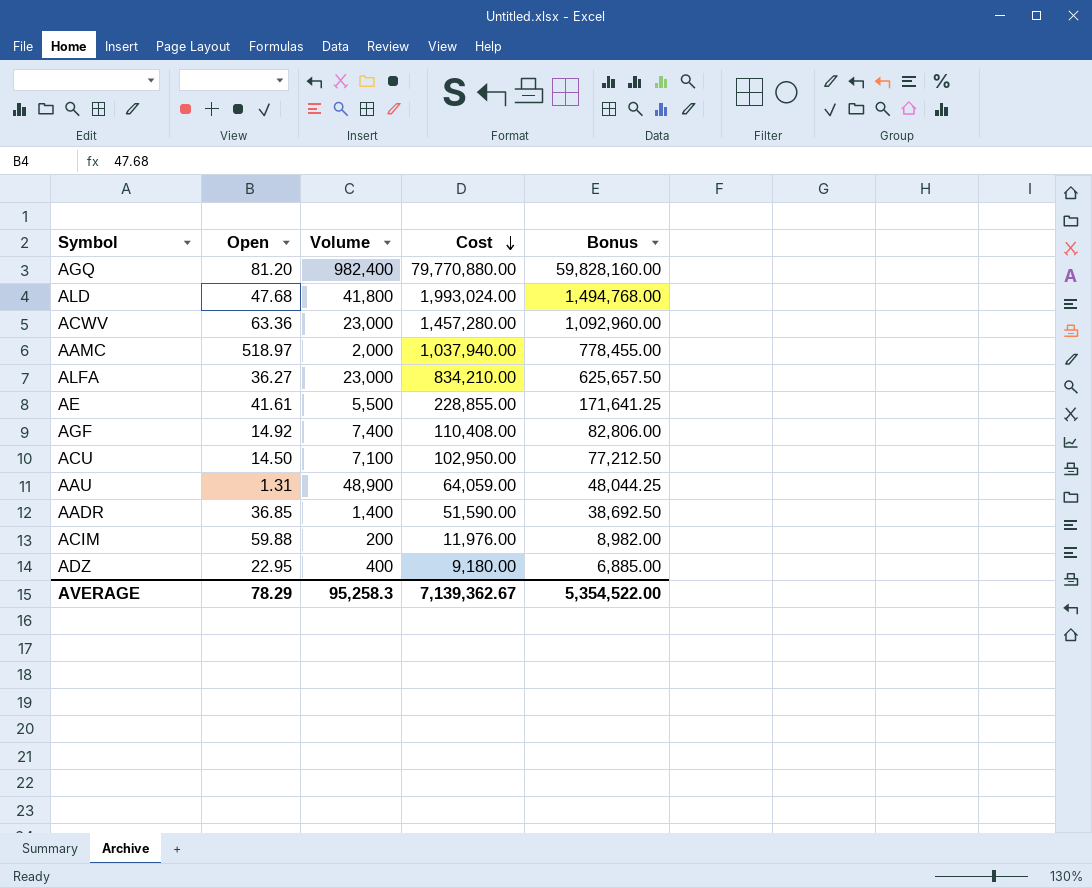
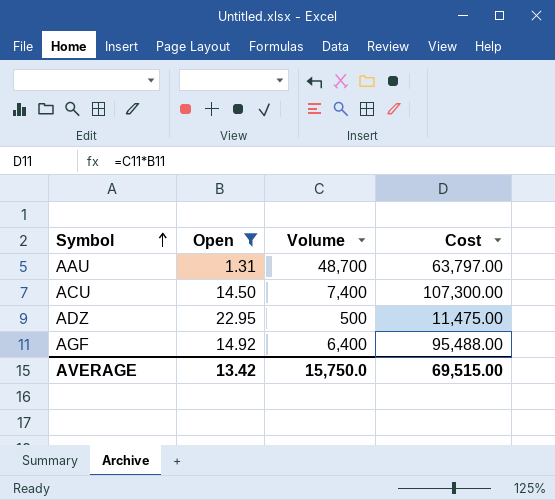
filter: none -> Open <= 22.95
row order: Cost descending -> Symbol ascending
column Bonus | formula: [Cost] * 0.75 -> none
AAU | Volume: 48,900 -> 48,700
AAU | Cost: 64,059.00 -> 63,797.00
ACU | Volume: 7,100 -> 7,400
ACU | Cost: 102,950.00 -> 107,300.00
ADZ | Volume: 400 -> 500
ADZ | Cost: 9,180.00 -> 11,475.00
AGF | Volume: 7,400 -> 6,400
AGF | Cost: 110,408.00 -> 95,488.00
AVERAGE | Open: 78.29 -> 13.42
AVERAGE | Volume: 95,258.3 -> 15,750.0
AVERAGE | Cost: 7,139,362.67 -> 69,515.00

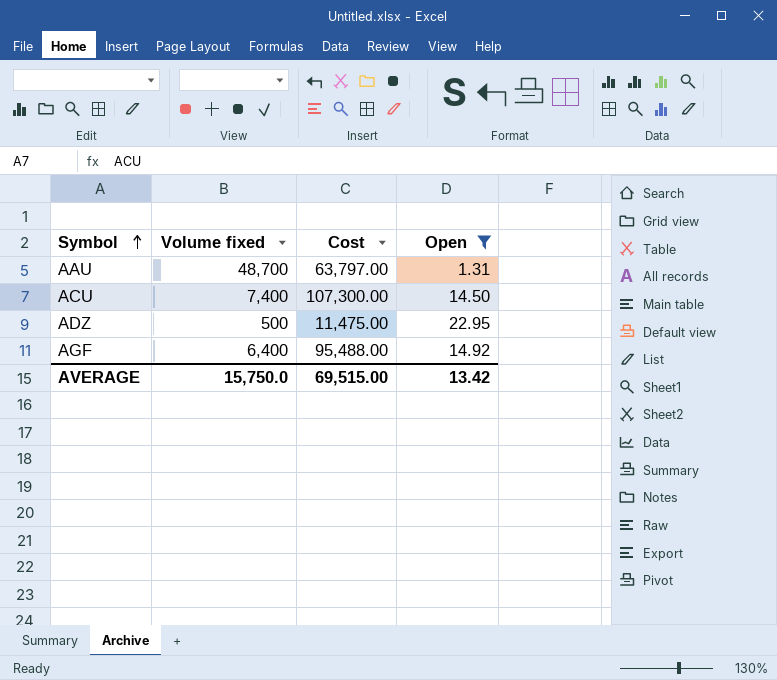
column name: Volume -> Volume fixed
column Open | position: 2 -> 4

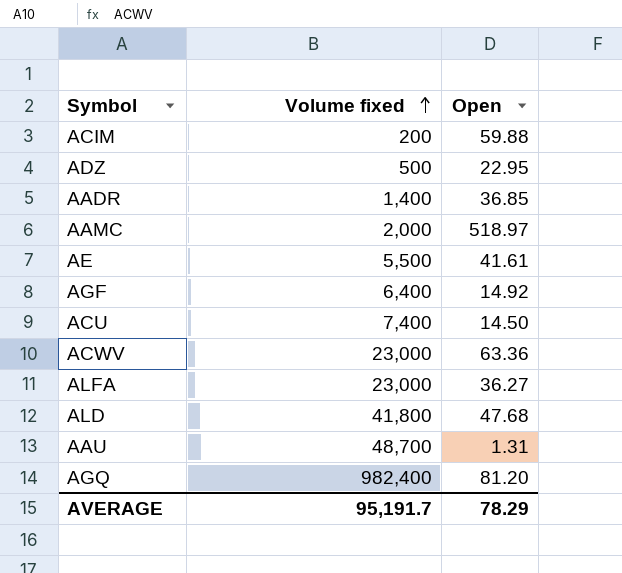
filter: Open <= 22.95 -> none
row order: Symbol ascending -> Volume fixed ascending
column Cost | formula: [Volume fixed] * [Open] -> none
AVERAGE | Volume fixed: 15,750.0 -> 95,191.7
AVERAGE | Open: 13.42 -> 78.29

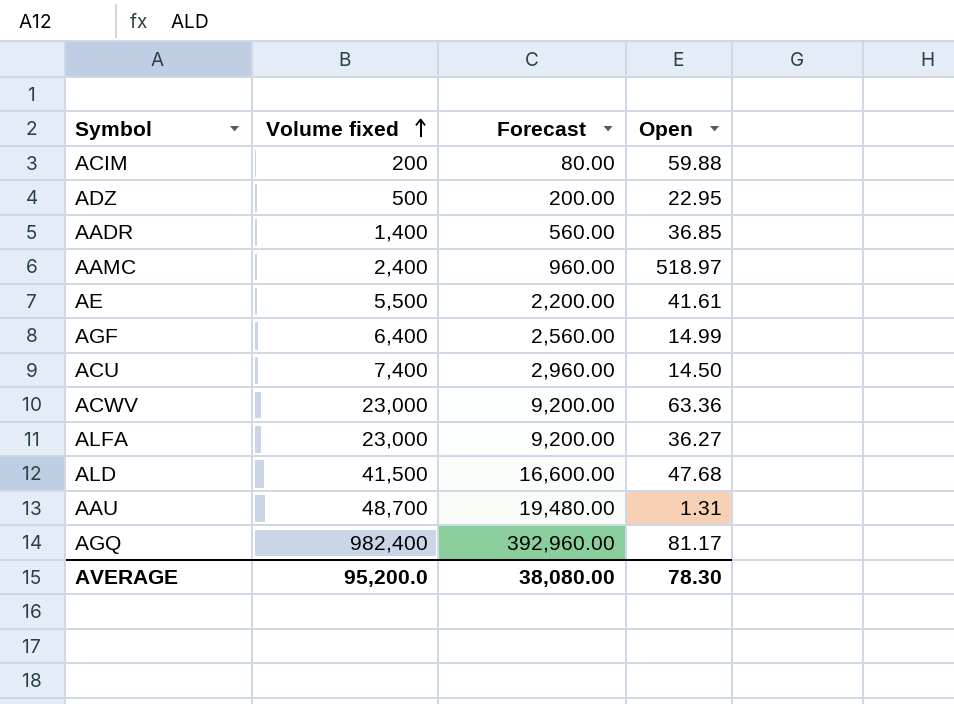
column Forecast | formula: none -> [Volume fixed] * 0.4
AAMC | Volume fixed: 2,000 -> 2,400
AGF | Open: 14.92 -> 14.99
ALD | Volume fixed: 41,800 -> 41,500
AGQ | Open: 81.20 -> 81.17
AVERAGE | Volume fixed: 95,191.7 -> 95,200.0
AVERAGE | Open: 78.29 -> 78.30

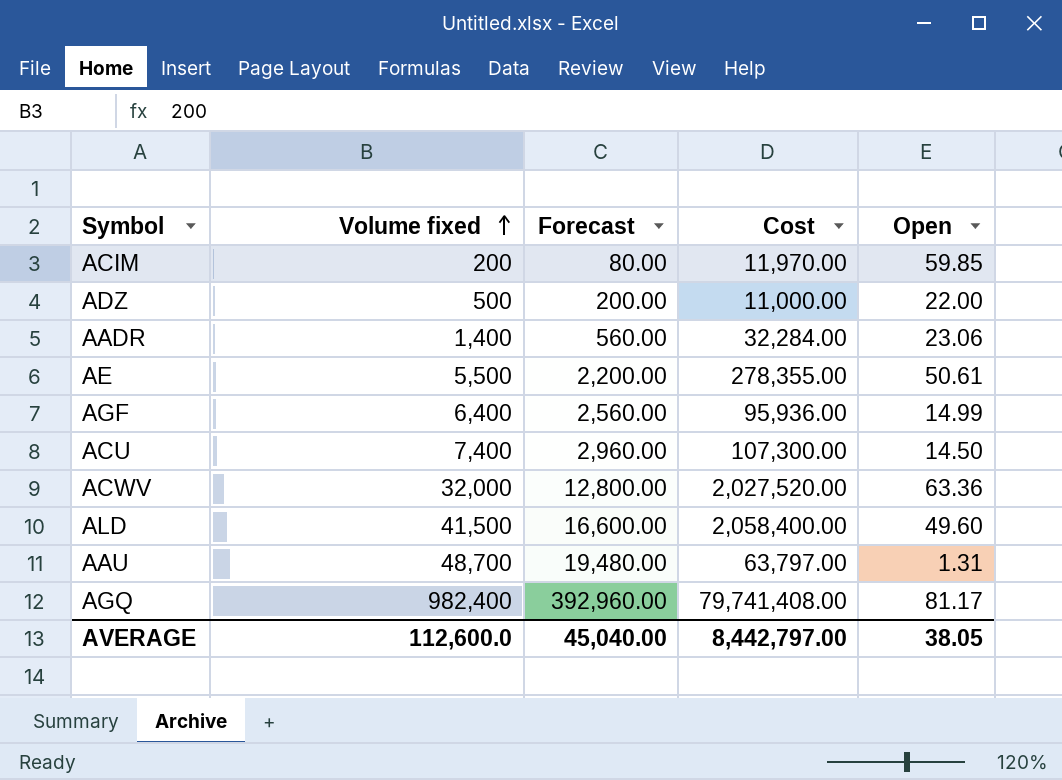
column Cost | formula: none -> [Volume fixed] * [Open]
row AAMC: 2,400 | 960.00 | 518.97 -> none
row ALFA: 23,000 | 9,200.00 | 36.27 -> none
ACIM | Open: 59.88 -> 59.85
ADZ | Open: 22.95 -> 22.00
AADR | Open: 36.85 -> 23.06
AE | Open: 41.61 -> 50.61
ACWV | Volume fixed: 23,000 -> 32,000
ACWV | Forecast: 9,200.00 -> 12,800.00
ALD | Open: 47.68 -> 49.60
AVERAGE | Volume fixed: 95,200.0 -> 112,600.0
AVERAGE | Forecast: 38,080.00 -> 45,040.00
AVERAGE | Open: 78.30 -> 38.05

